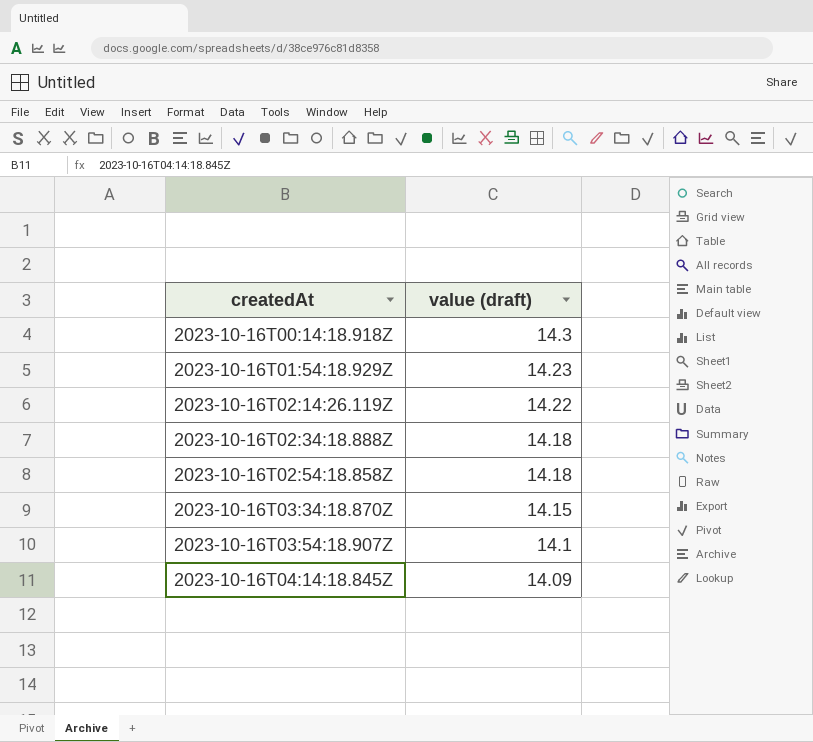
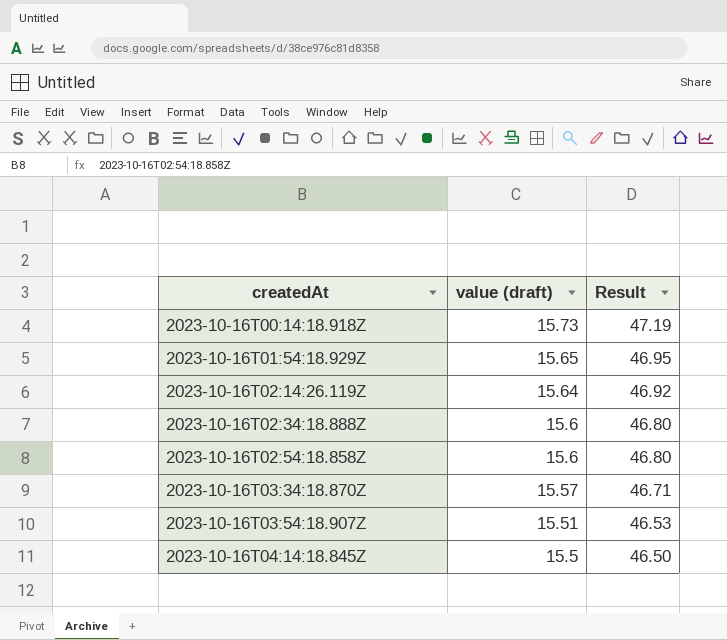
column Result | formula: none -> [value (draft)] * 3
2023-10-16T00:14:18.918Z | value (draft): 14.3 -> 15.73
2023-10-16T01:54:18.929Z | value (draft): 14.23 -> 15.65
2023-10-16T02:14:26.119Z | value (draft): 14.22 -> 15.64
2023-10-16T02:34:18.888Z | value (draft): 14.18 -> 15.6
2023-10-16T02:54:18.858Z | value (draft): 14.18 -> 15.6
2023-10-16T03:34:18.870Z | value (draft): 14.15 -> 15.57
2023-10-16T03:54:18.907Z | value (draft): 14.1 -> 15.51
2023-10-16T04:14:18.845Z | value (draft): 14.09 -> 15.5

